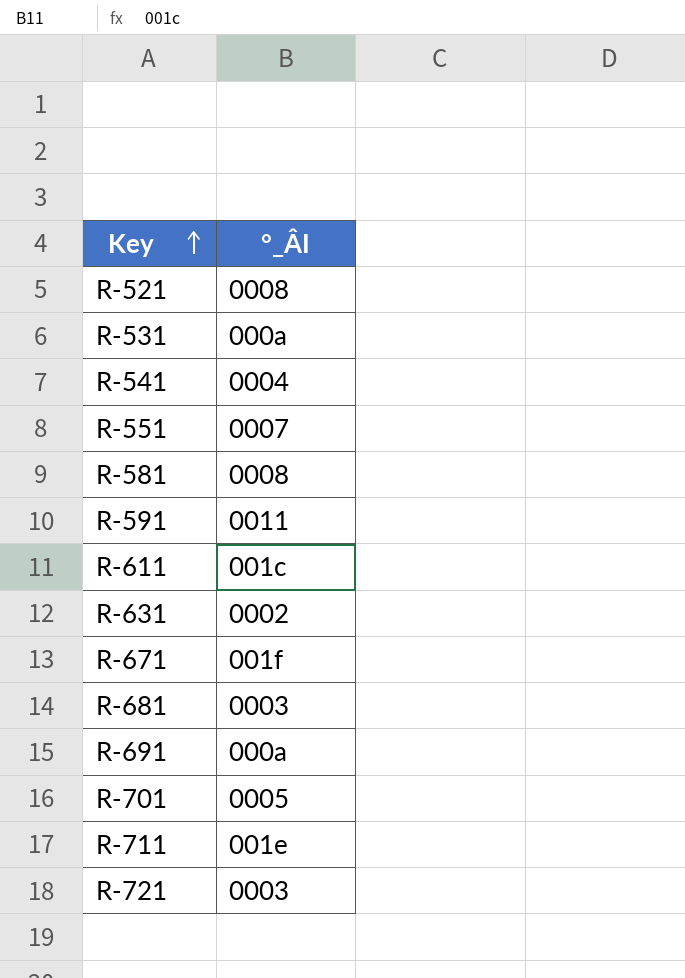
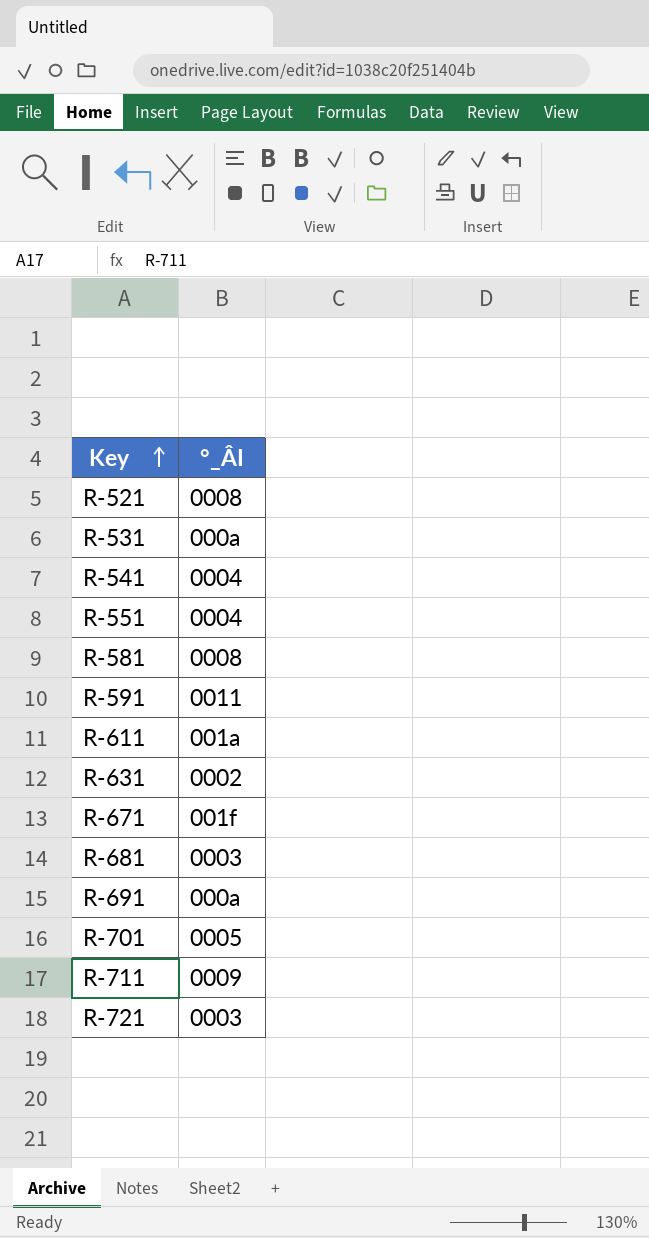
R-551 | °_ÂI: 0007 -> 0004
R-611 | °_ÂI: 001c -> 001a
R-711 | °_ÂI: 001e -> 0009

